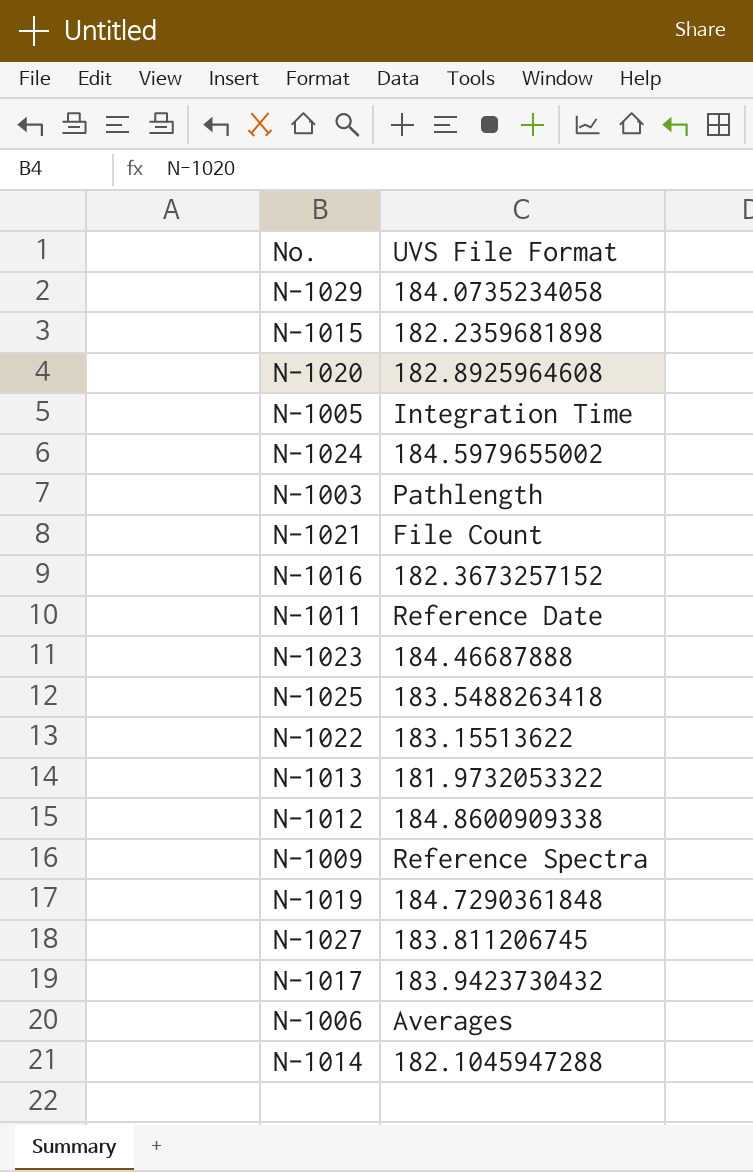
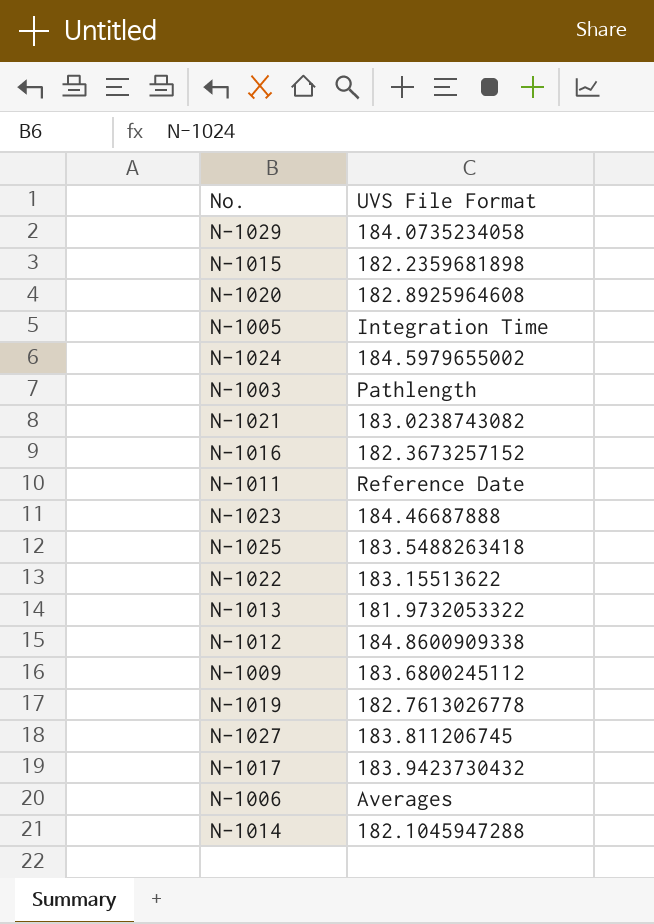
N-1021 | UVS File Format: File Count -> 183.0238743082
N-1009 | UVS File Format: Reference Spectra -> 183.6800245112
N-1019 | UVS File Format: 184.7290361848 -> 182.7613026778

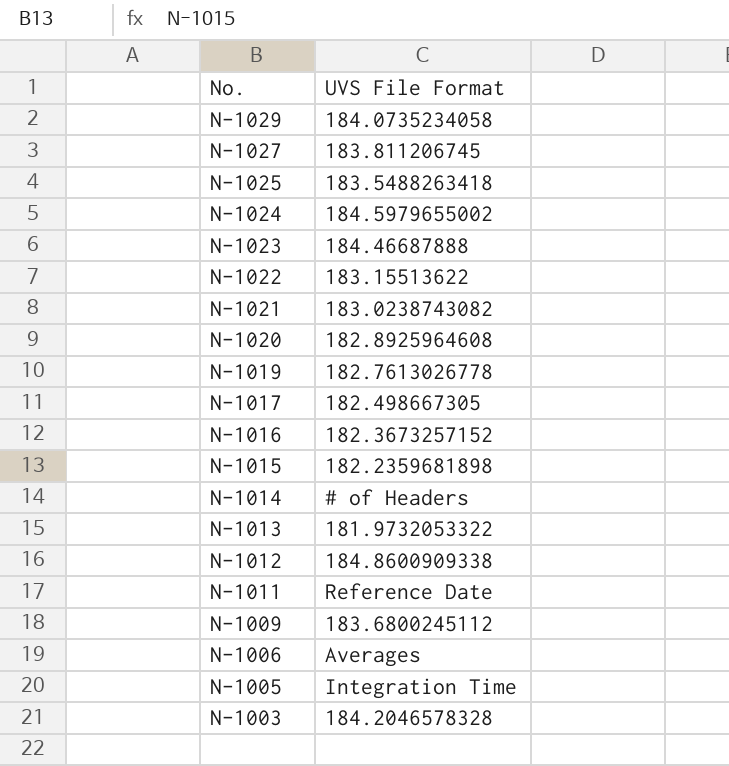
row order: none -> No. descending
N-1017 | UVS File Format: 183.9423730432 -> 182.498667305
N-1014 | UVS File Format: 182.1045947288 -> # of Headers
N-1003 | UVS File Format: Pathlength -> 184.2046578328

